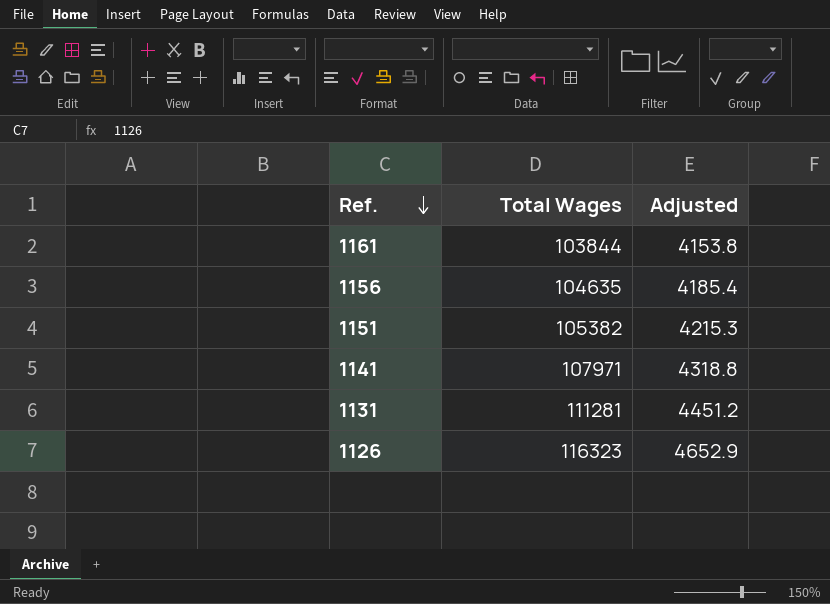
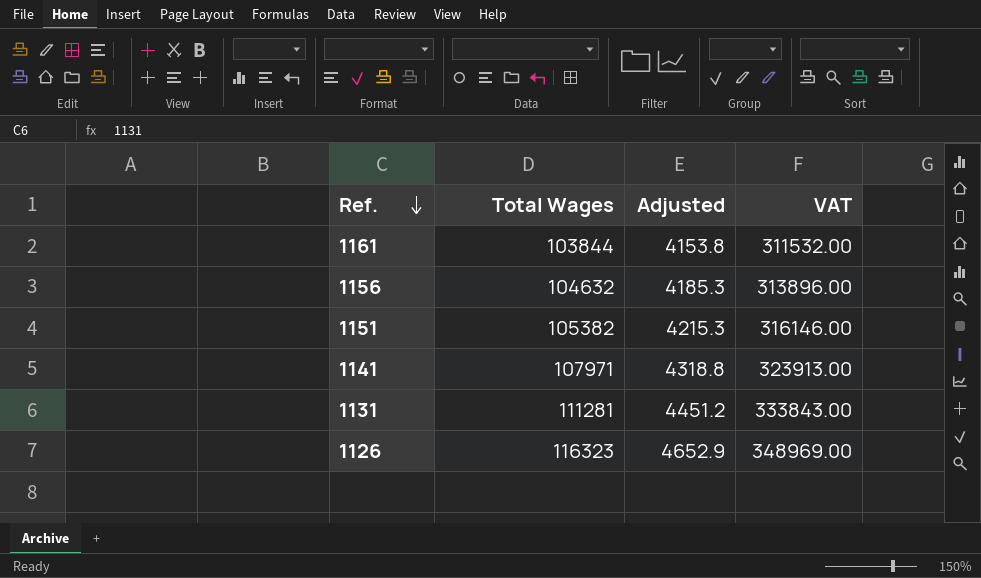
column VAT | formula: none -> [Total Wages] * 3
1156 | Total Wages: 104635 -> 104632
1156 | Adjusted: 4185.4 -> 4185.3

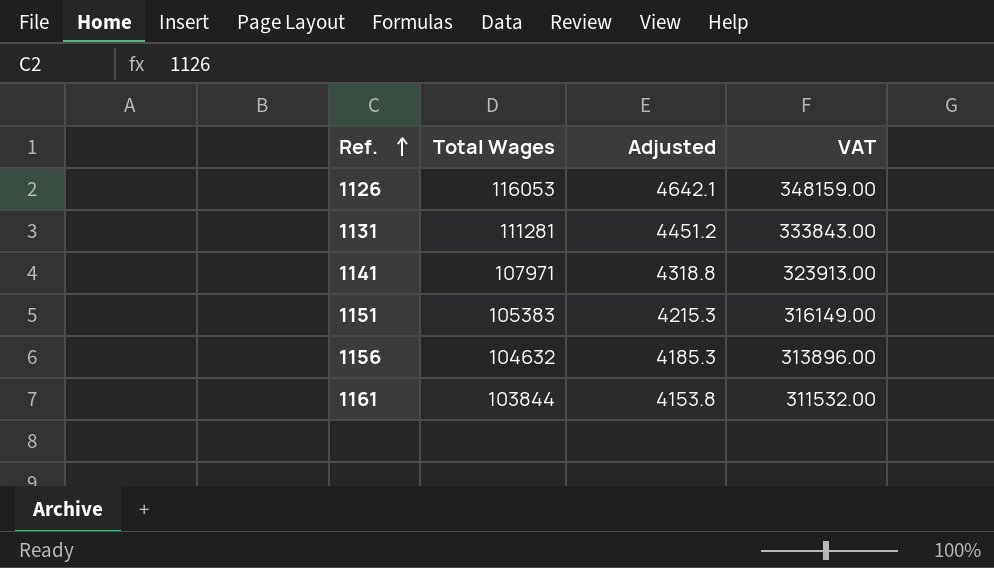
row order: Ref. descending -> Ref. ascending
1126 | Total Wages: 116323 -> 116053
1126 | Adjusted: 4652.9 -> 4642.1
1126 | VAT: 348969.00 -> 348159.00
1151 | Total Wages: 105382 -> 105383
1151 | VAT: 316146.00 -> 316149.00

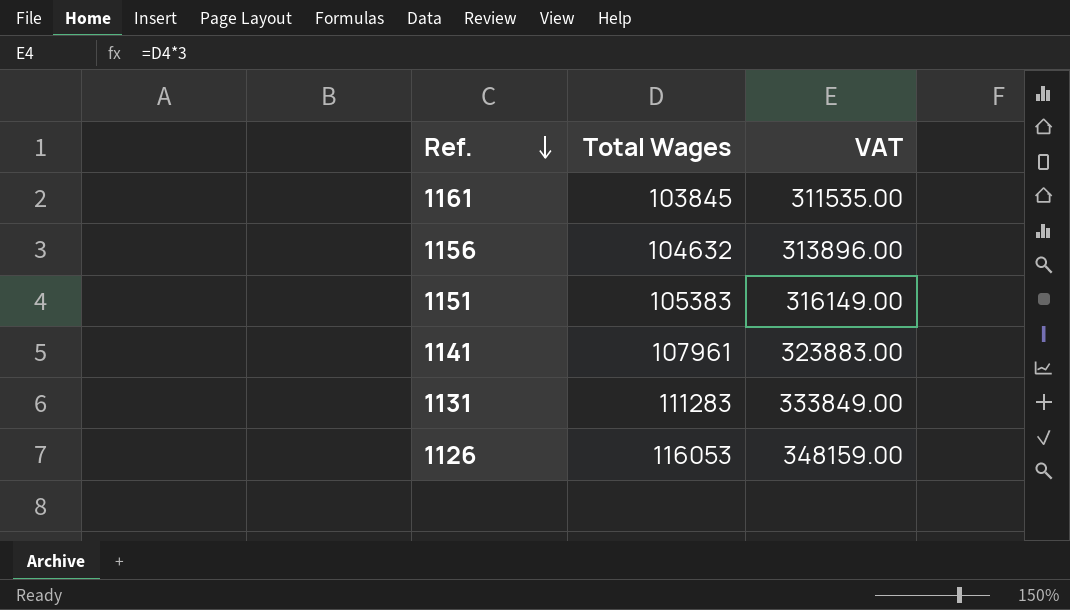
row order: Ref. ascending -> Ref. descending
column Adjusted | formula: [Total Wages] * 0.04 -> none
1161 | Total Wages: 103844 -> 103845
1161 | VAT: 311532.00 -> 311535.00
1141 | Total Wages: 107971 -> 107961
1141 | VAT: 323913.00 -> 323883.00
1131 | Total Wages: 111281 -> 111283
1131 | VAT: 333843.00 -> 333849.00

